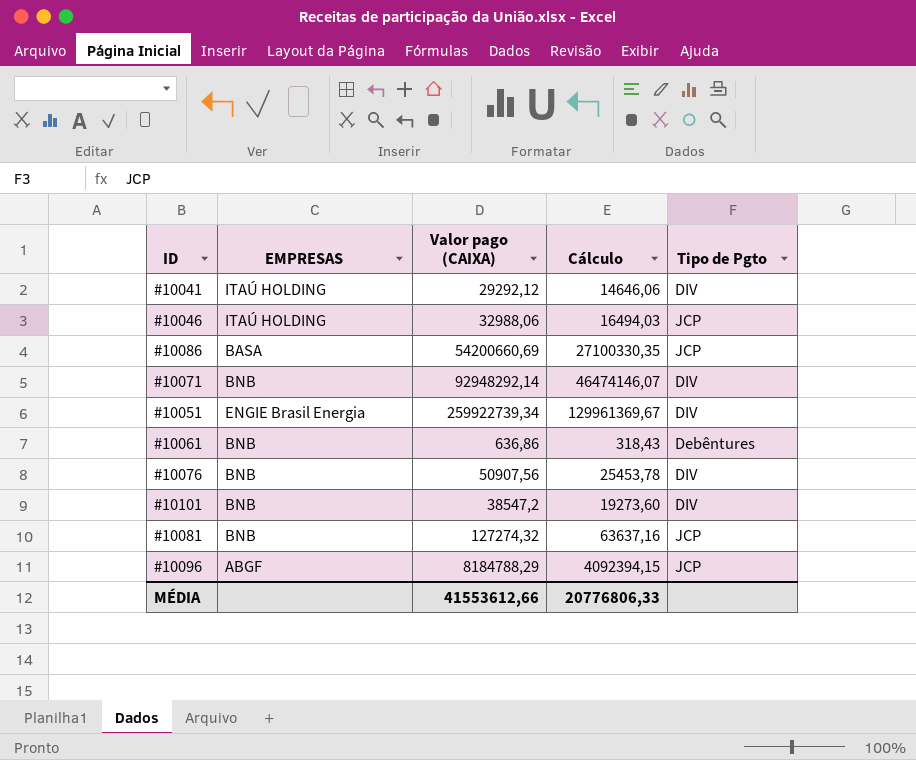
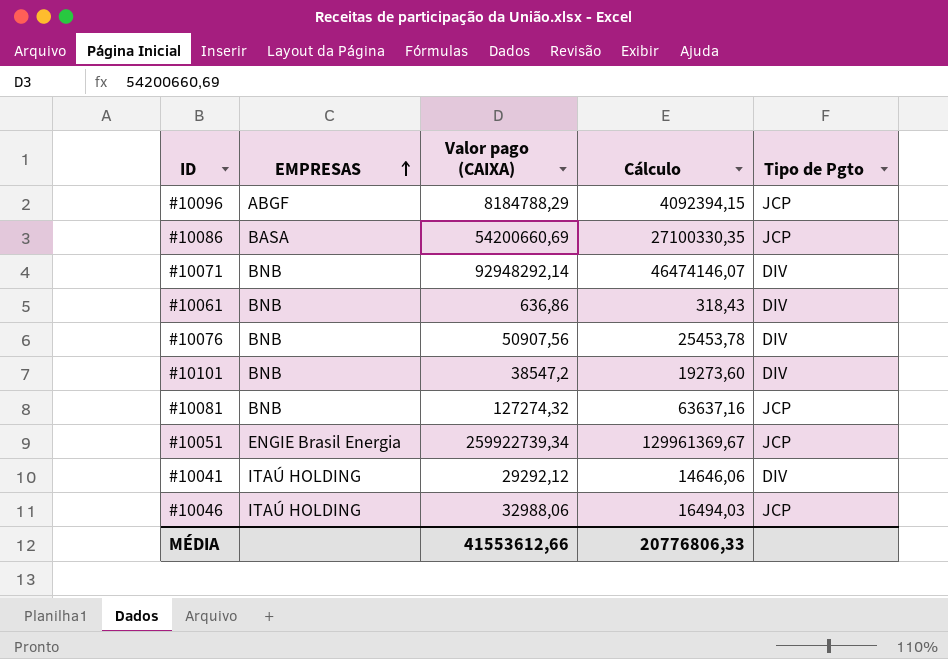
row order: none -> EMPRESAS ascending
#10061 | Tipo de Pgto: Debêntures -> DIV
#10051 | Tipo de Pgto: DIV -> JCP

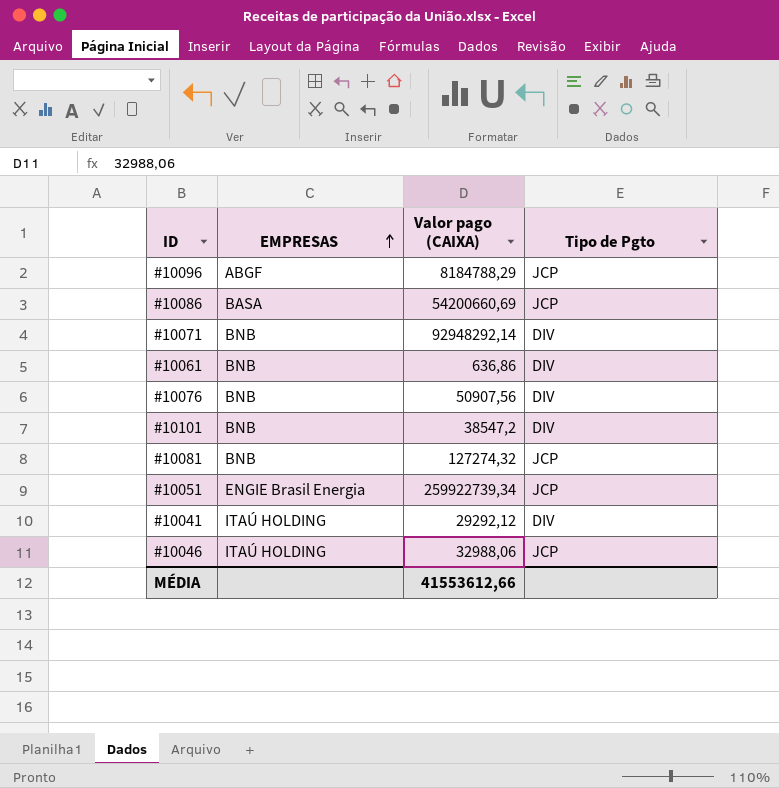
column Cálculo | formula: [Valor pago (CAIXA)] * 0,5 -> none

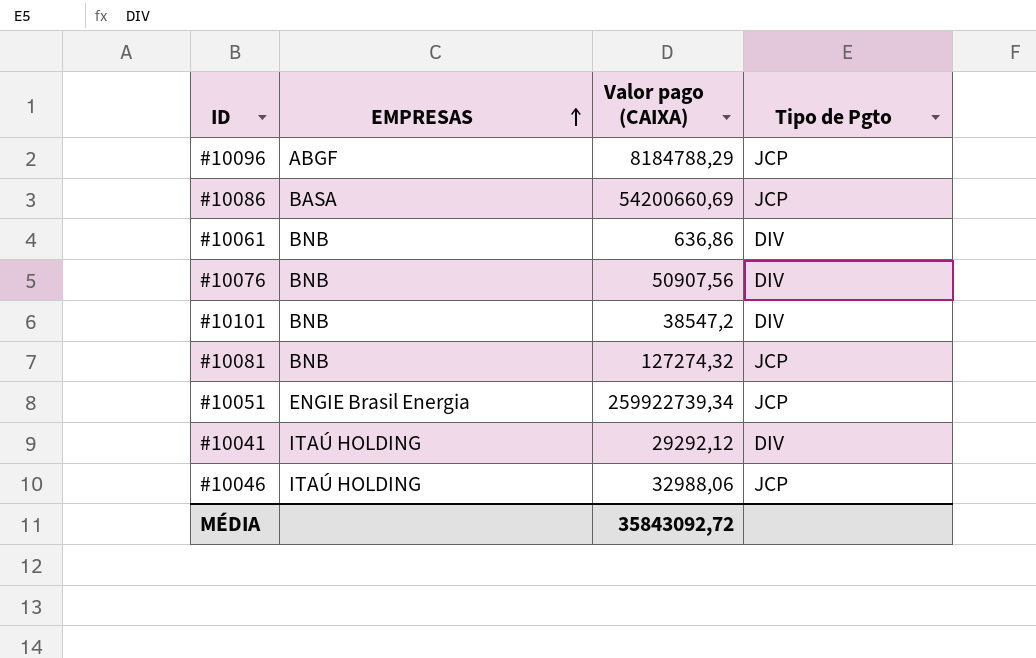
row #10071: BNB | 92948292,14 | DIV -> none
MÉDIA | Valor pago (CAIXA): 41553612,66 -> 35843092,72

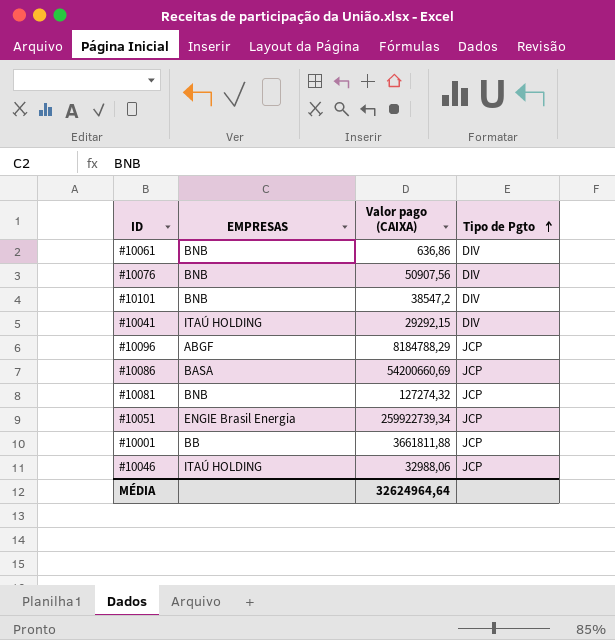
row order: EMPRESAS ascending -> Tipo de Pgto ascending
#10041 | Valor pago (CAIXA): 29292,12 -> 29292,15
row #10001: none -> BB | 3661811,88 | JCP
MÉDIA | Valor pago (CAIXA): 35843092,72 -> 32624964,64

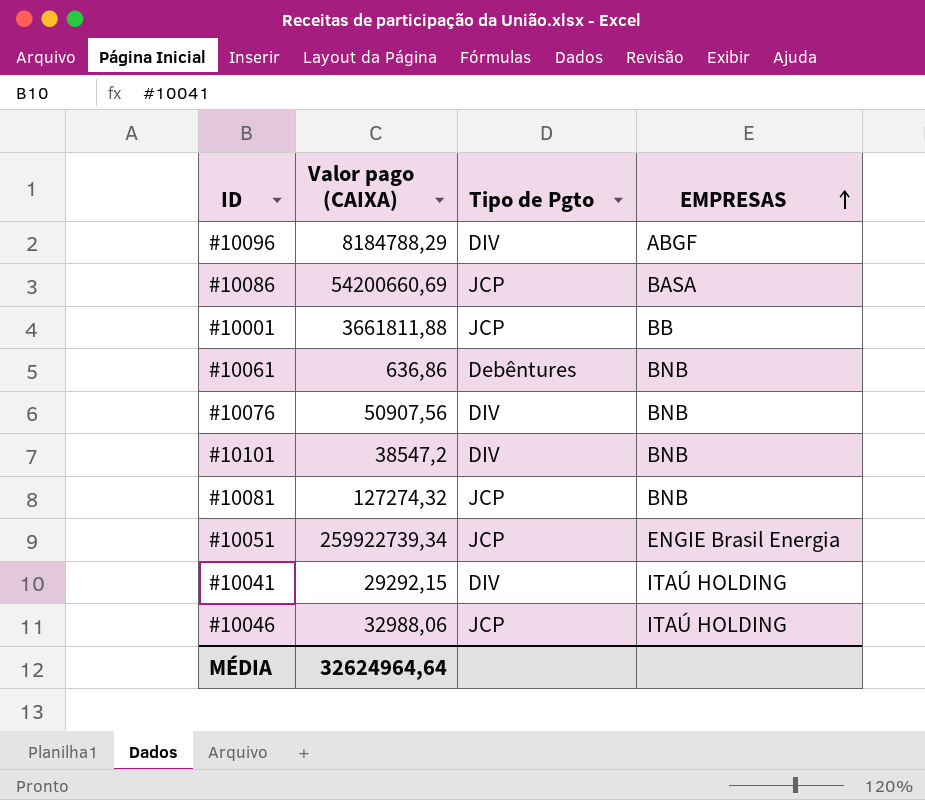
row order: Tipo de Pgto ascending -> EMPRESAS ascending
column EMPRESAS | position: 2 -> 4
#10096 | Tipo de Pgto: JCP -> DIV
#10061 | Tipo de Pgto: DIV -> Debêntures

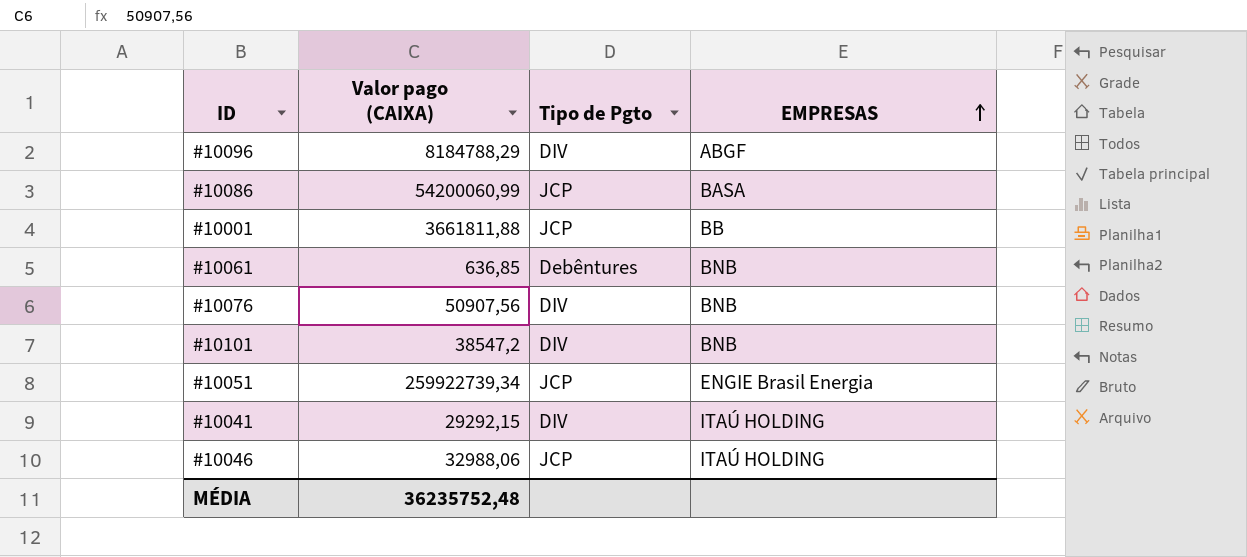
row #10081: 127274,32 | JCP | BNB -> none
#10086 | Valor pago (CAIXA): 54200660,69 -> 54200060,99
#10061 | Valor pago (CAIXA): 636,86 -> 636,85
MÉDIA | Valor pago (CAIXA): 32624964,64 -> 36235752,48

